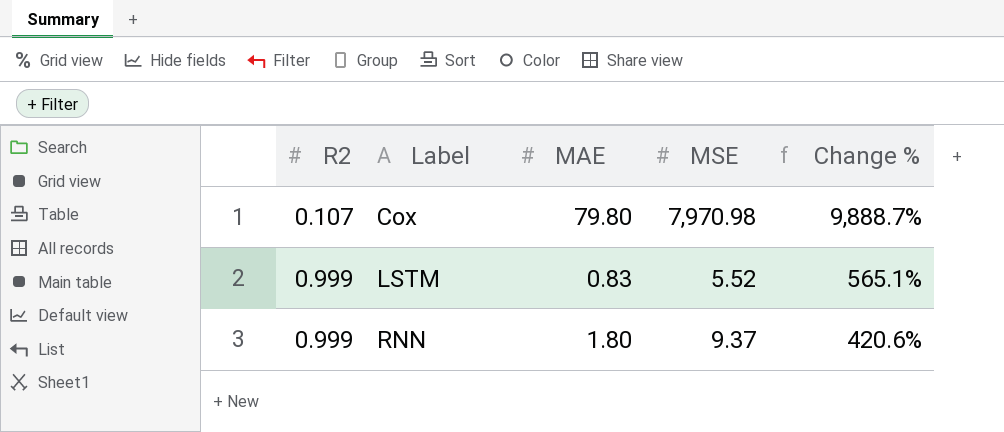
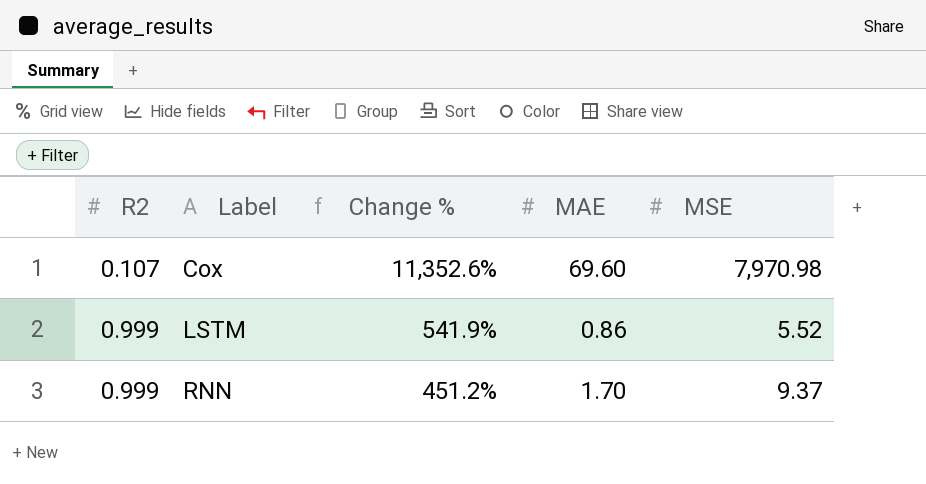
column Change % | position: 5 -> 3
Cox | Change %: 9,888.7% -> 11,352.6%
Cox | MAE: 79.80 -> 69.60
LSTM | Change %: 565.1% -> 541.9%
LSTM | MAE: 0.83 -> 0.86
RNN | Change %: 420.6% -> 451.2%
RNN | MAE: 1.80 -> 1.70

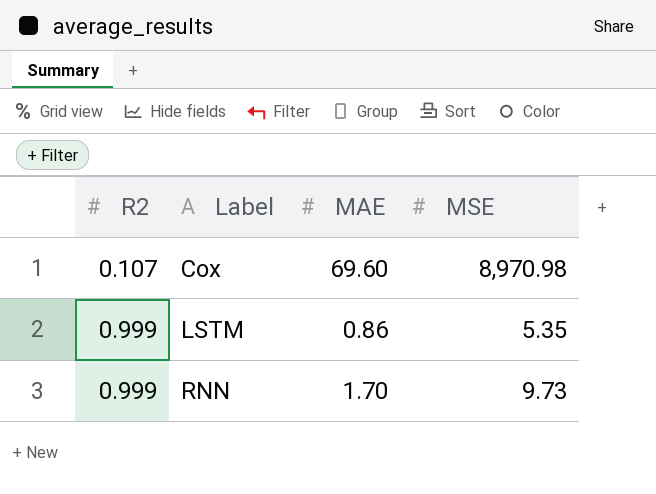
column Change % | formula: ([MSE] - [MAE]) / [MAE] -> none
Cox | MSE: 7,970.98 -> 8,970.98
LSTM | MSE: 5.52 -> 5.35
RNN | MSE: 9.37 -> 9.73

